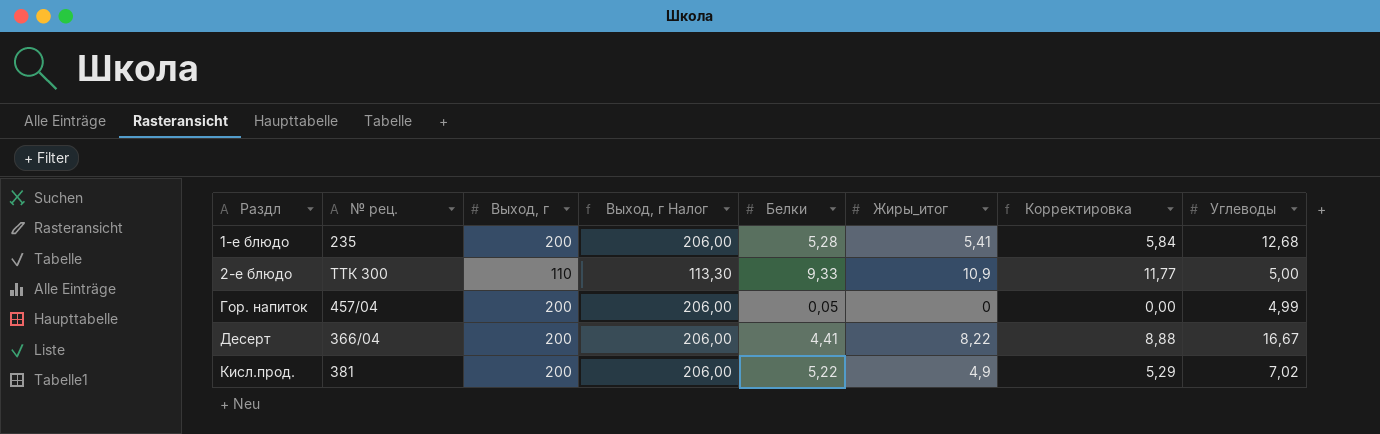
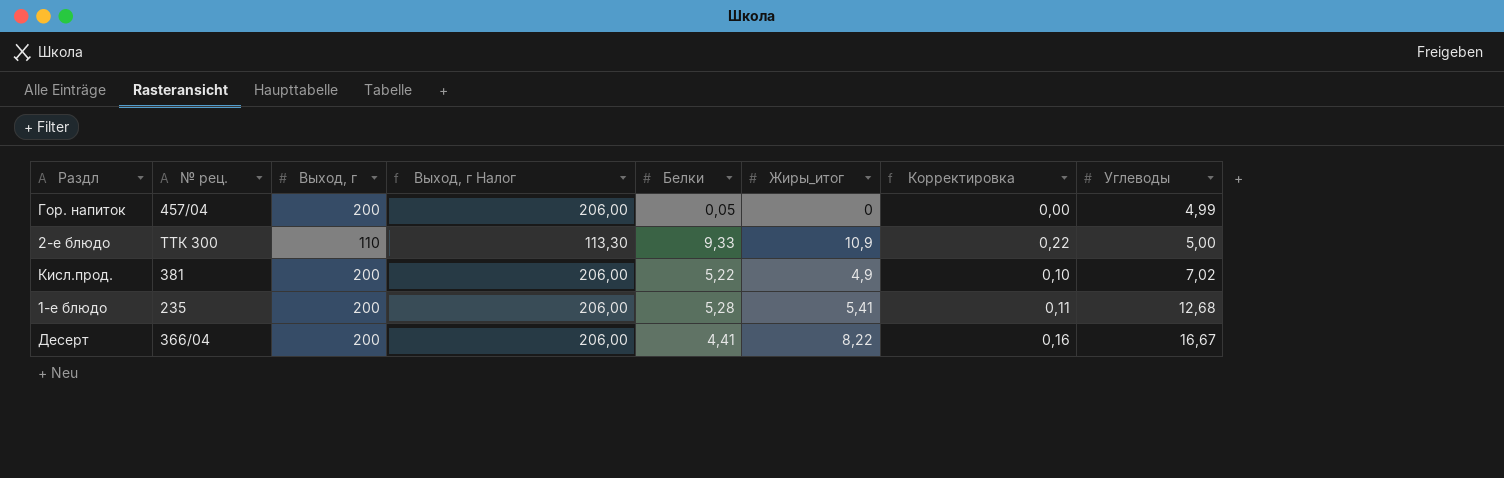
row order: Раздл ascending -> Углеводы ascending
column Корректировка | formula: [Жиры_итог] * 1,08 -> [Жиры_итог] * 0,02

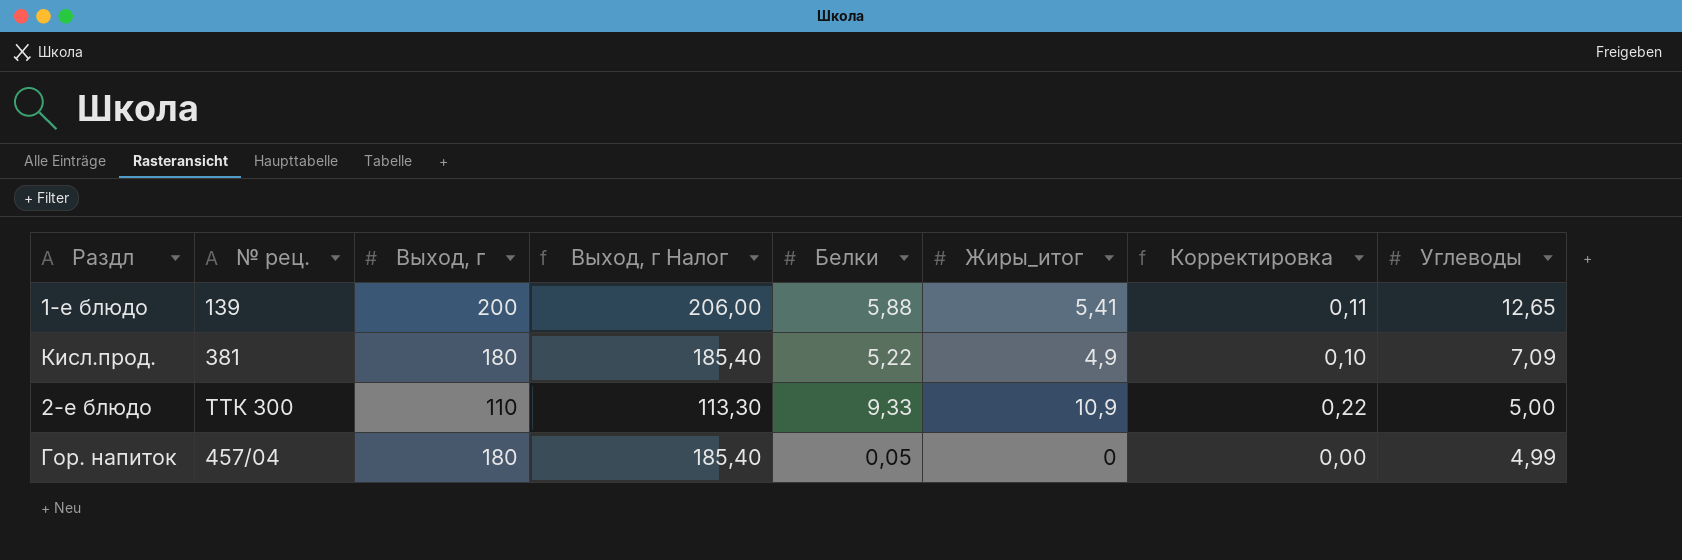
row order: Углеводы ascending -> Углеводы descending
row Десерт: 366/04 | 200 | 206,00 | 4,41 | 8,22 | 0,16 | 16,67 -> none
1-е блюдо | № рец.: 235 -> 139
1-е блюдо | Белки: 5,28 -> 5,88
1-е блюдо | Углеводы: 12,68 -> 12,65
Кисл.прод. | Выход, г: 200 -> 180
Кисл.прод. | Выход, г Налог: 206,00 -> 185,40
Кисл.прод. | Углеводы: 7,02 -> 7,09
Гор. напиток | Выход, г: 200 -> 180
Гор. напиток | Выход, г Налог: 206,00 -> 185,40

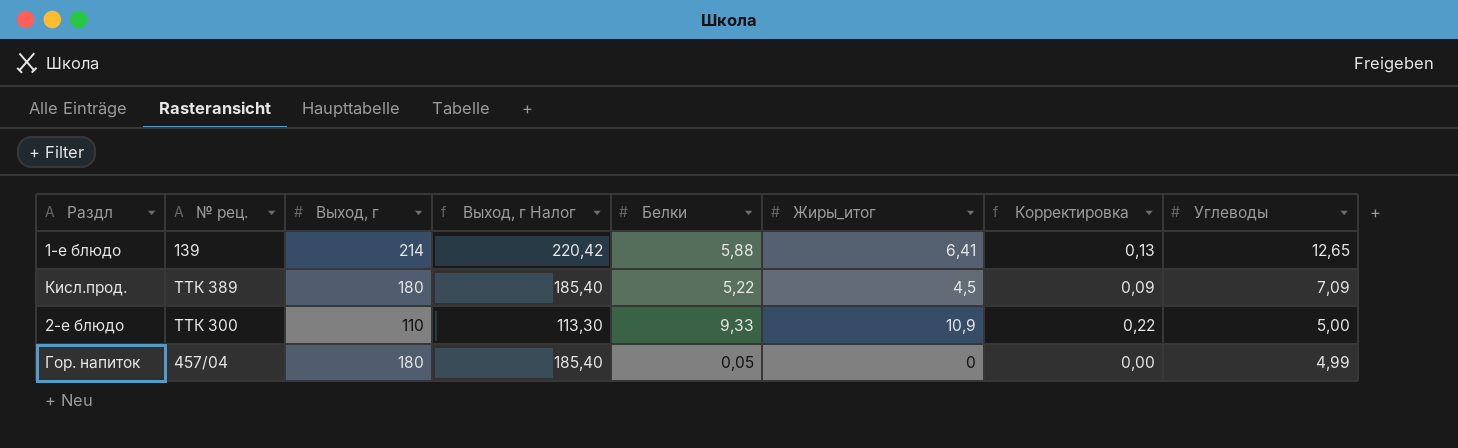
1-е блюдо | Выход, г: 200 -> 214
1-е блюдо | Выход, г Налог: 206,00 -> 220,42
1-е блюдо | Жиры_итог: 5,41 -> 6,41
1-е блюдо | Корректировка: 0,11 -> 0,13
Кисл.прод. | № рец.: 381 -> ТТК 389
Кисл.прод. | Жиры_итог: 4,9 -> 4,5
Кисл.прод. | Корректировка: 0,10 -> 0,09

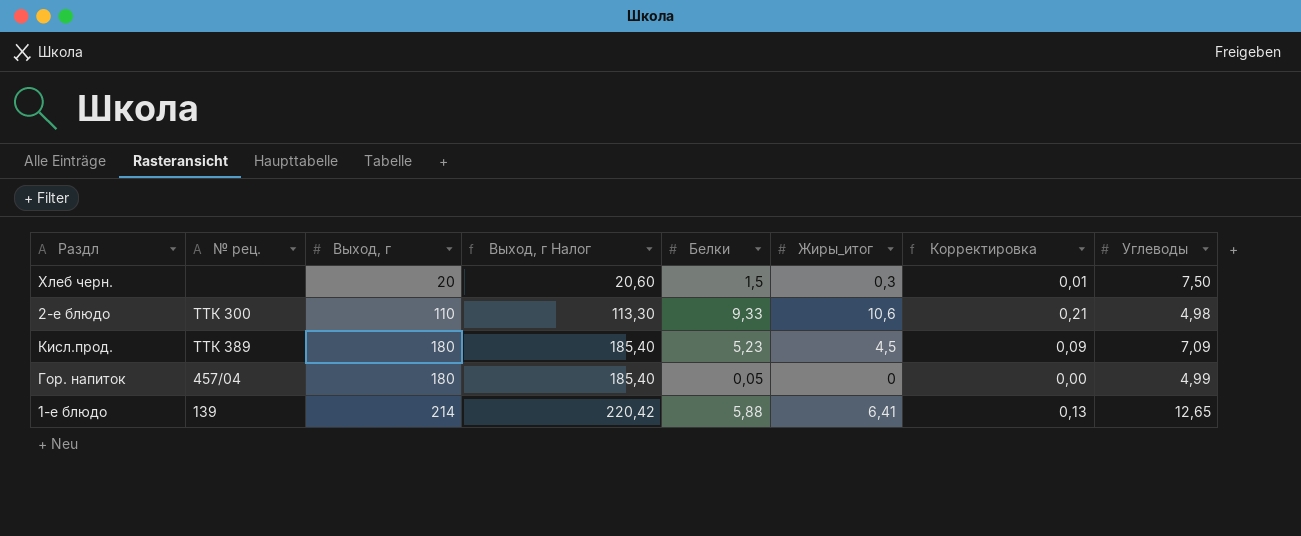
row order: Углеводы descending -> Выход, г ascending
row Хлеб черн.: none -> none | 20 | 20,60 | 1,5 | 0,3 | 0,01 | 7,50
2-е блюдо | Жиры_итог: 10,9 -> 10,6
2-е блюдо | Корректировка: 0,22 -> 0,21
2-е блюдо | Углеводы: 5,00 -> 4,98
Кисл.прод. | Белки: 5,22 -> 5,23

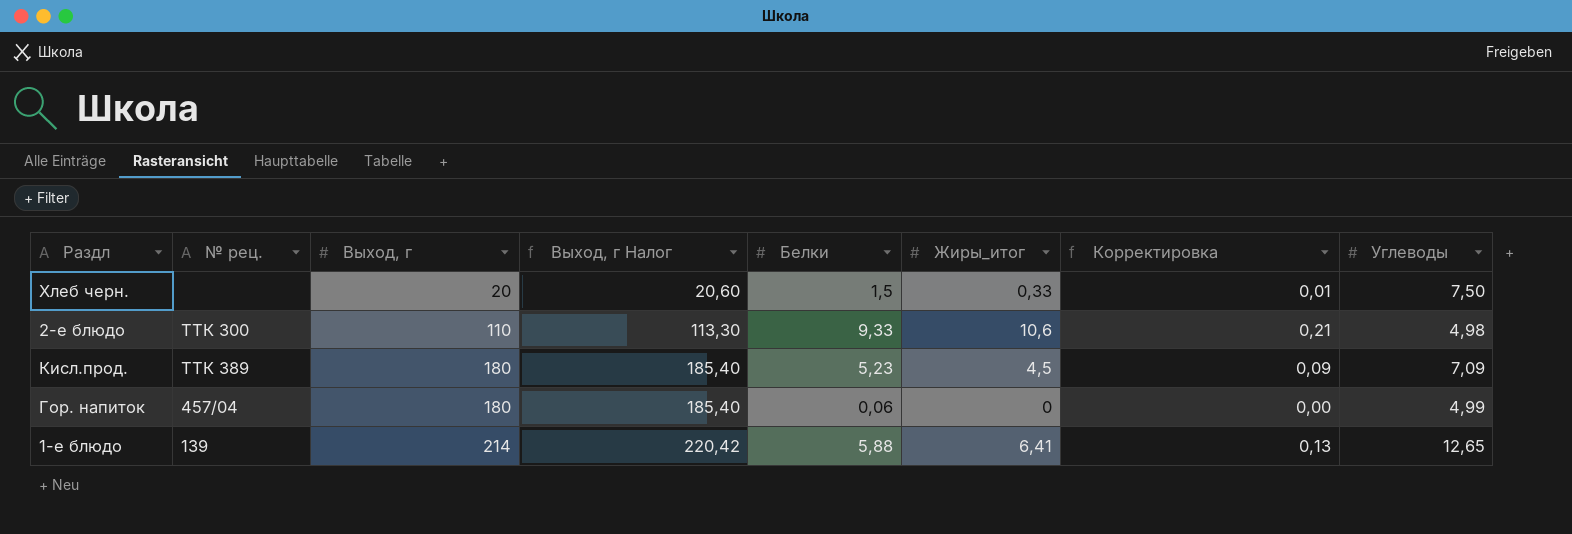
Хлеб черн. | Жиры_итог: 0,3 -> 0,33
Гор. напиток | Белки: 0,05 -> 0,06

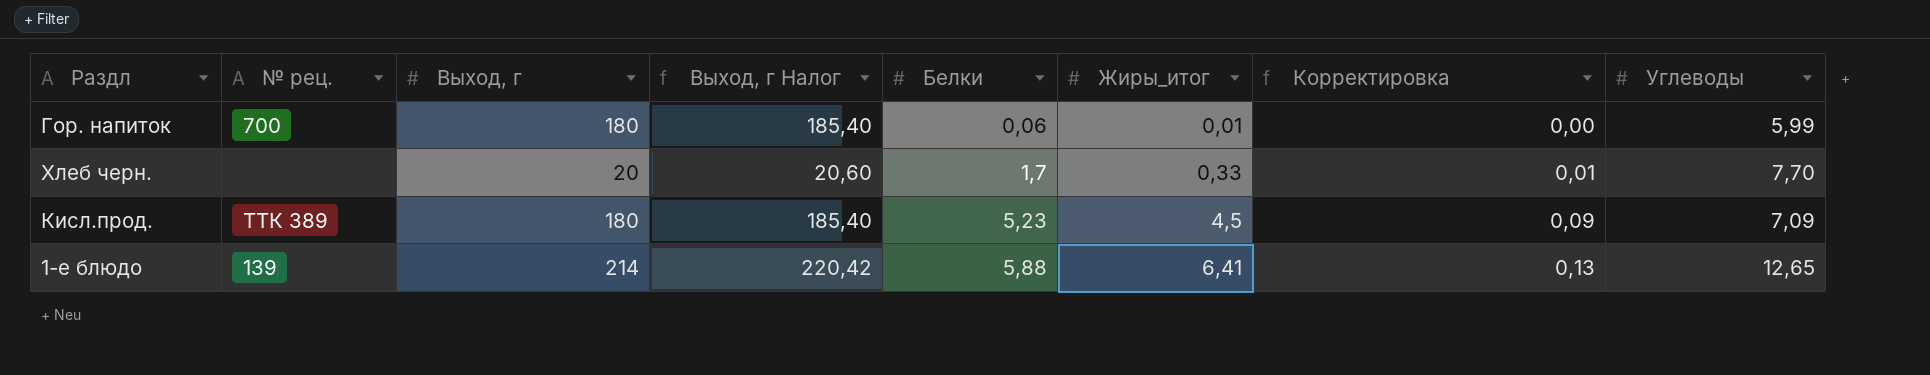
row order: Выход, г ascending -> Белки ascending
row 2-е блюдо: ТТК 300 | 110 | 113,30 | 9,33 | 10,6 | 0,21 | 4,98 -> none
Гор. напиток | № рец.: 457/04 -> 700
Гор. напиток | Жиры_итог: 0 -> 0,01
Гор. напиток | Углеводы: 4,99 -> 5,99
Хлеб черн. | Белки: 1,5 -> 1,7
Хлеб черн. | Углеводы: 7,50 -> 7,70

